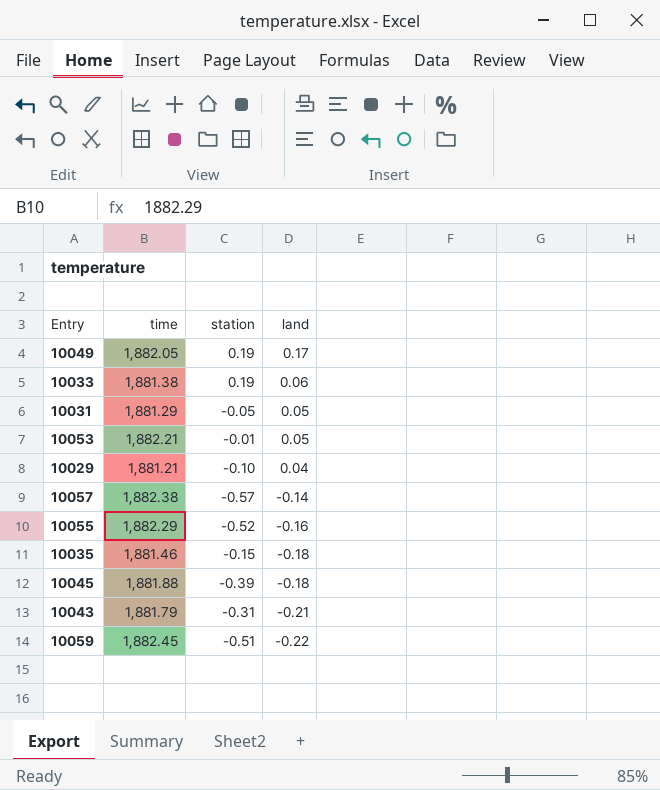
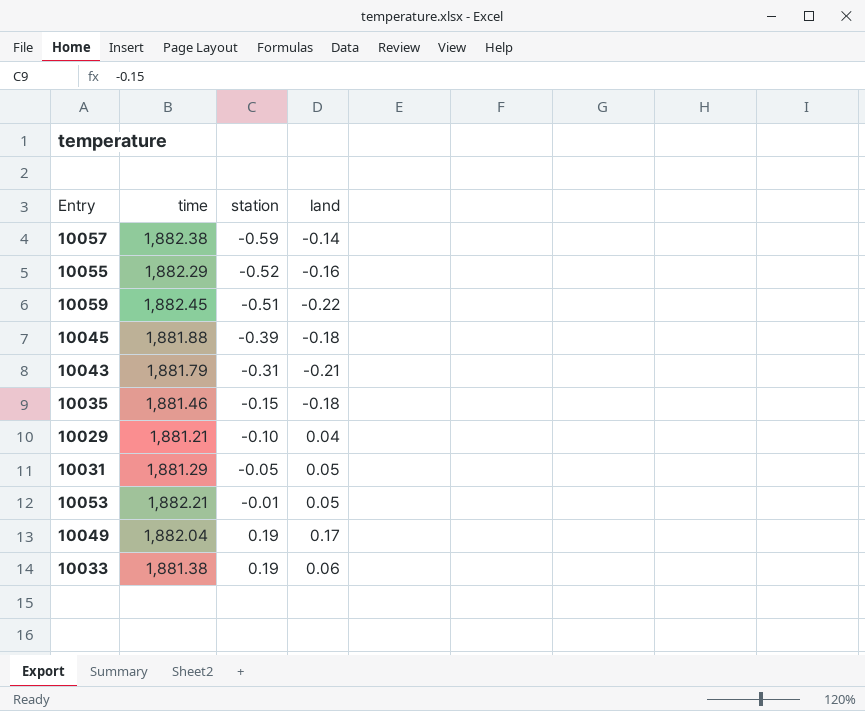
row order: land descending -> station ascending
10057 | station: -0.57 -> -0.59
10049 | time: 1,882.05 -> 1,882.04

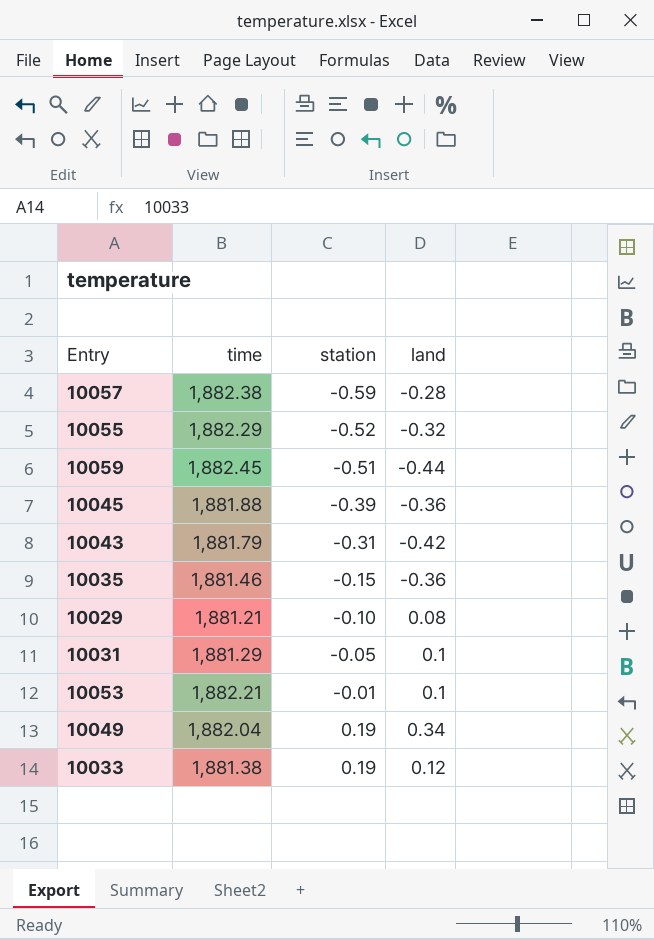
10057 | land: -0.14 -> -0.28
10055 | land: -0.16 -> -0.32
10059 | land: -0.22 -> -0.44
10045 | land: -0.18 -> -0.36
10043 | land: -0.21 -> -0.42
10035 | land: -0.18 -> -0.36
10029 | land: 0.04 -> 0.08
10031 | land: 0.05 -> 0.1
10053 | land: 0.05 -> 0.1
10049 | land: 0.17 -> 0.34
10033 | land: 0.06 -> 0.12

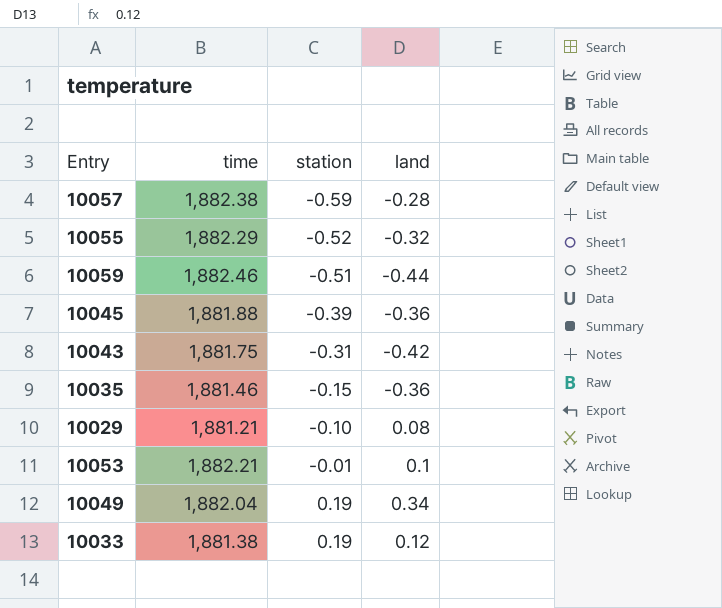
row 10031: 1,881.29 | -0.05 | 0.1 -> none
10059 | time: 1,882.45 -> 1,882.46
10043 | time: 1,881.79 -> 1,881.75

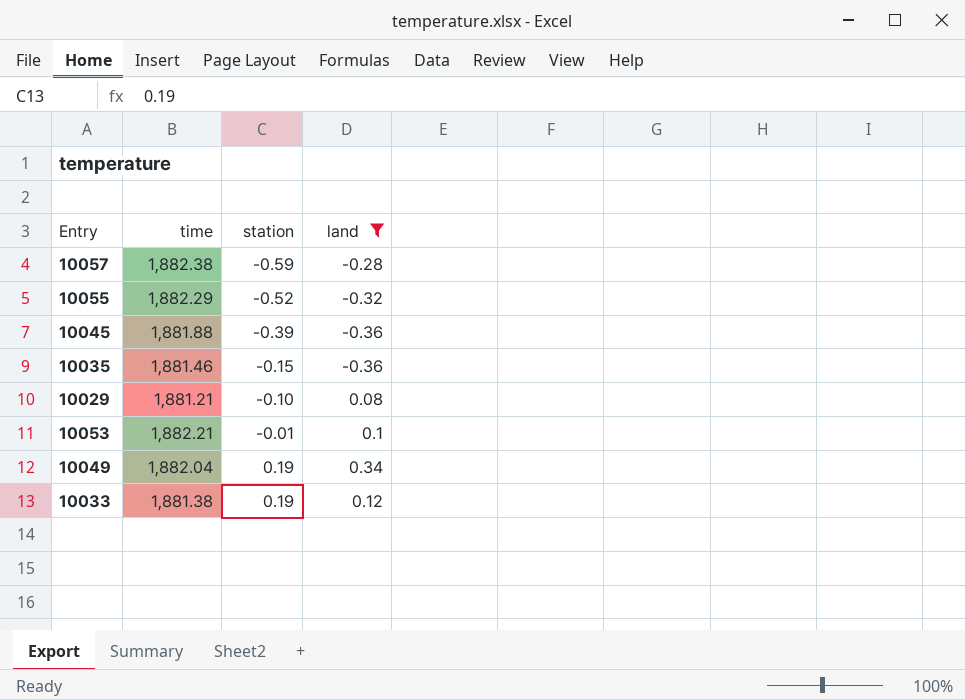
filter: none -> land >= -0.36

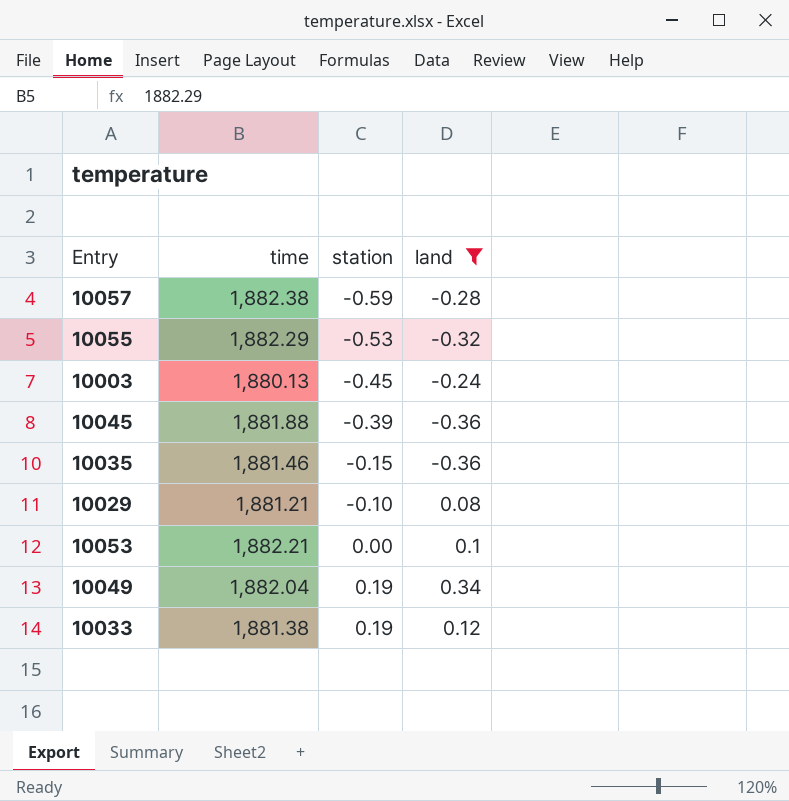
10055 | station: -0.52 -> -0.53
row 10003: none -> 1,880.13 | -0.45 | -0.24
10053 | station: -0.01 -> 0.00

